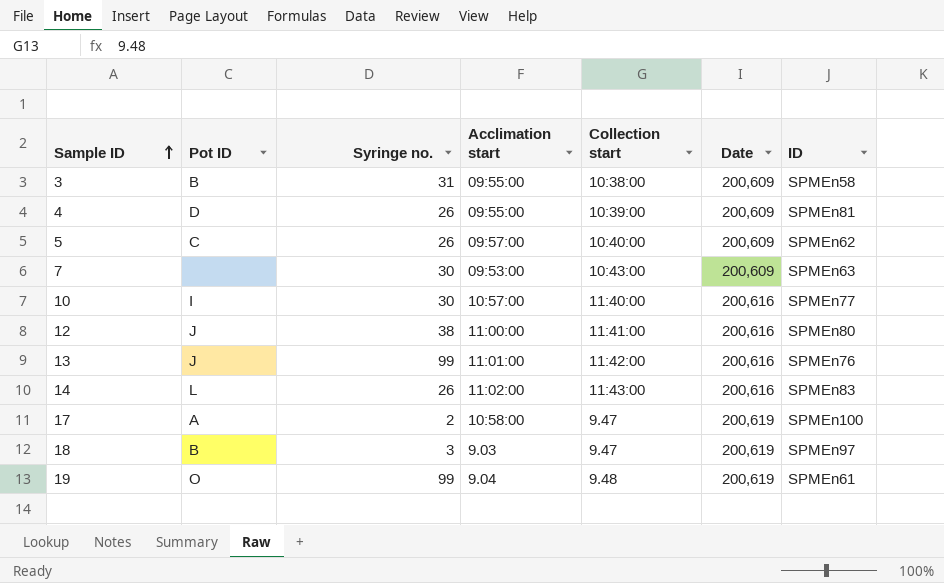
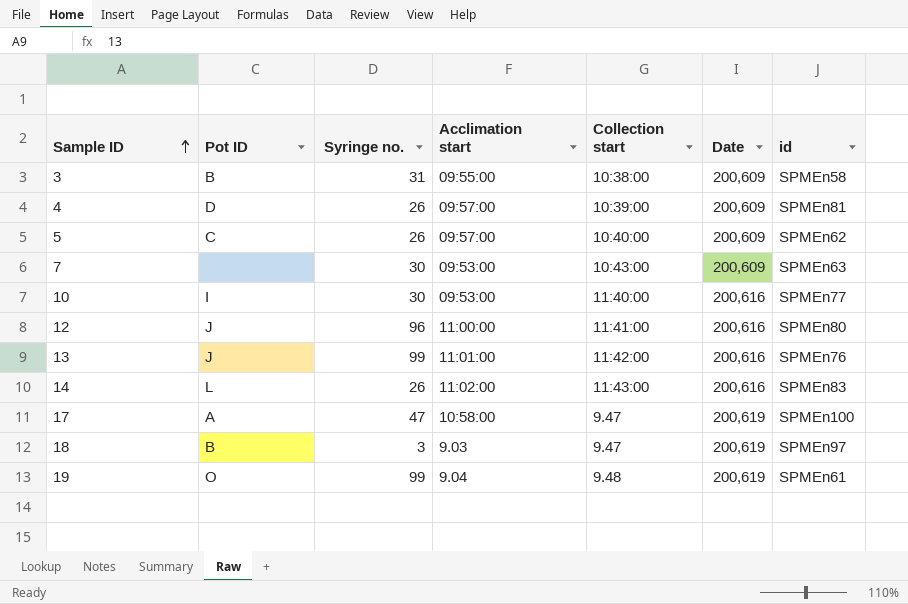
column name: ID -> id
4 | Acclimation start: 09:55:00 -> 09:57:00
10 | Acclimation start: 10:57:00 -> 09:53:00
12 | Syringe no.: 38 -> 96
17 | Syringe no.: 2 -> 47

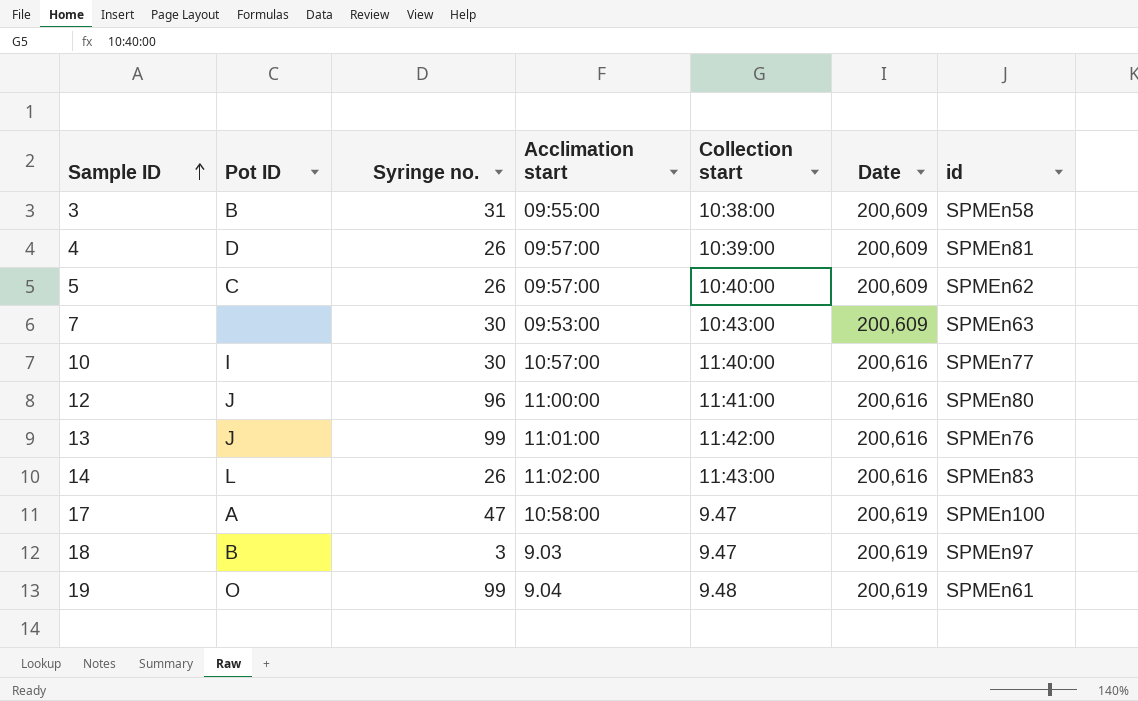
10 | Acclimation start: 09:53:00 -> 10:57:00

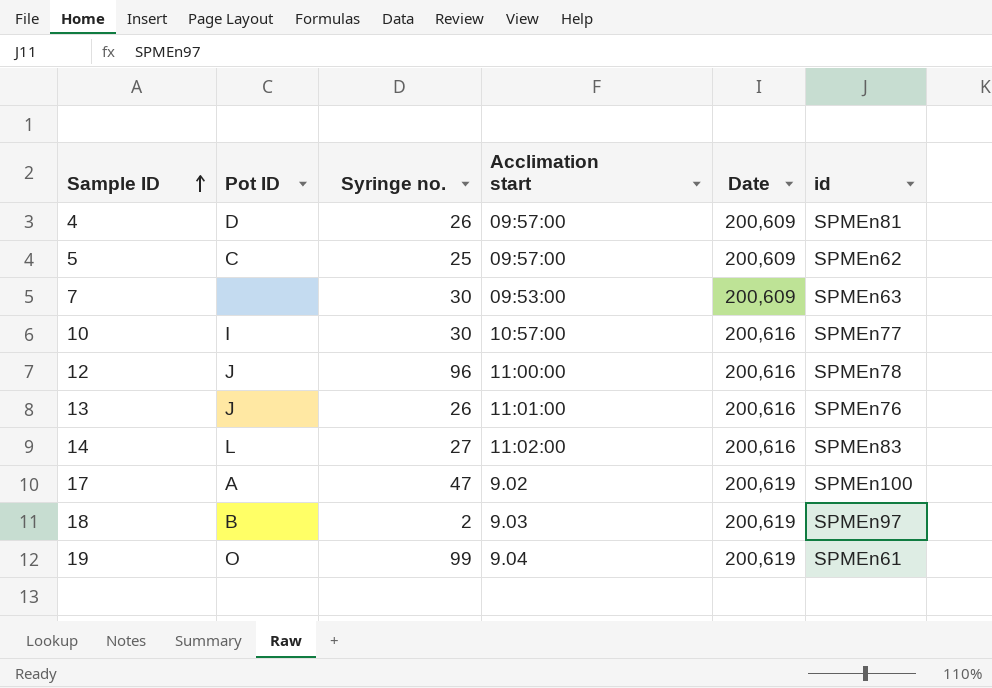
column Collection start | position: 5 -> none
row 3: B | 31 | 09:55:00 | 10:38:00 | 200,609 | SPMEn58 -> none
5 | Syringe no.: 26 -> 25
12 | id: SPMEn80 -> SPMEn78
13 | Syringe no.: 99 -> 26
14 | Syringe no.: 26 -> 27
17 | Acclimation start: 10:58:00 -> 9.02
18 | Syringe no.: 3 -> 2

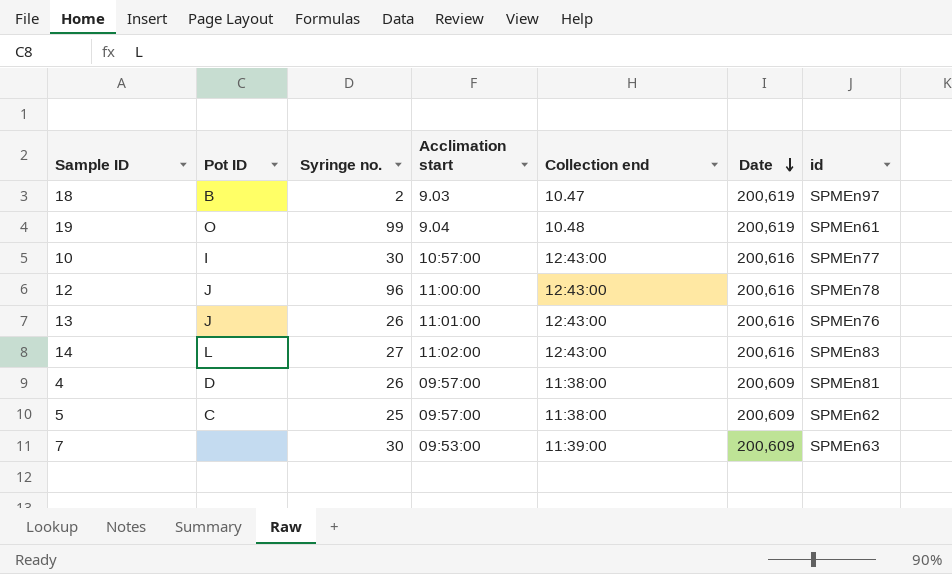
row order: Sample ID ascending -> Date descending
column Collection end | position: none -> 5
row 17: A | 47 | 9.02 | 200,619 | SPMEn100 -> none

